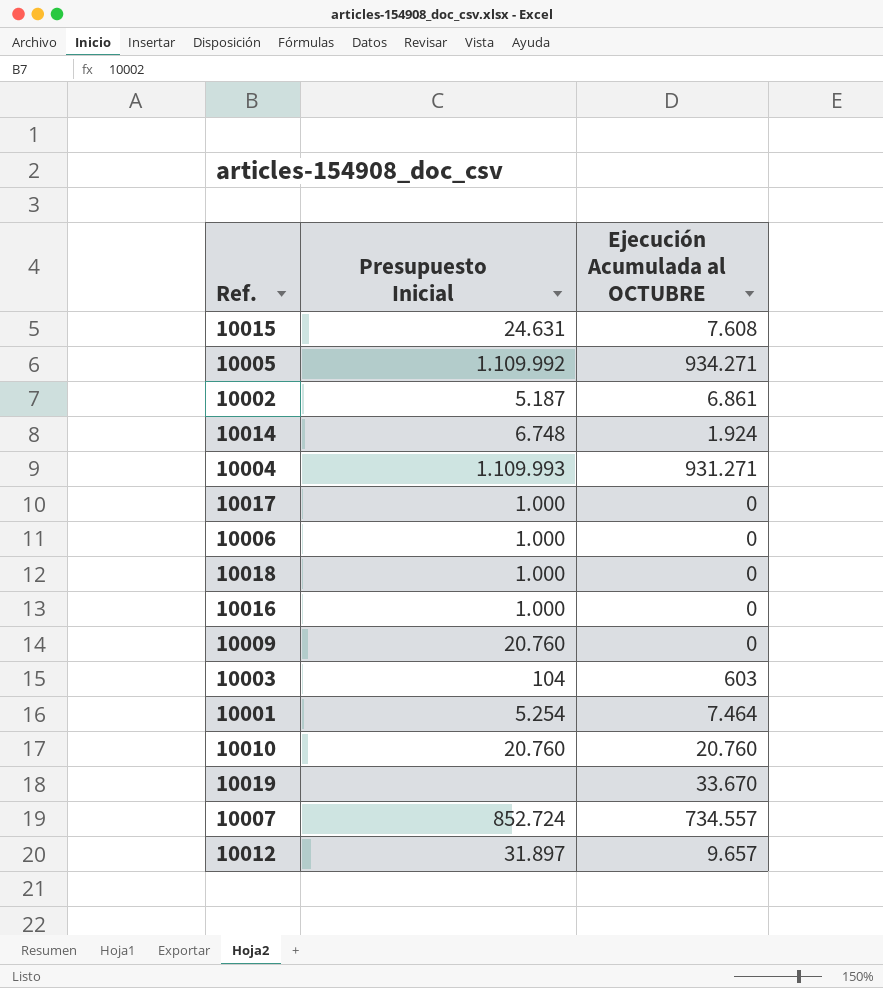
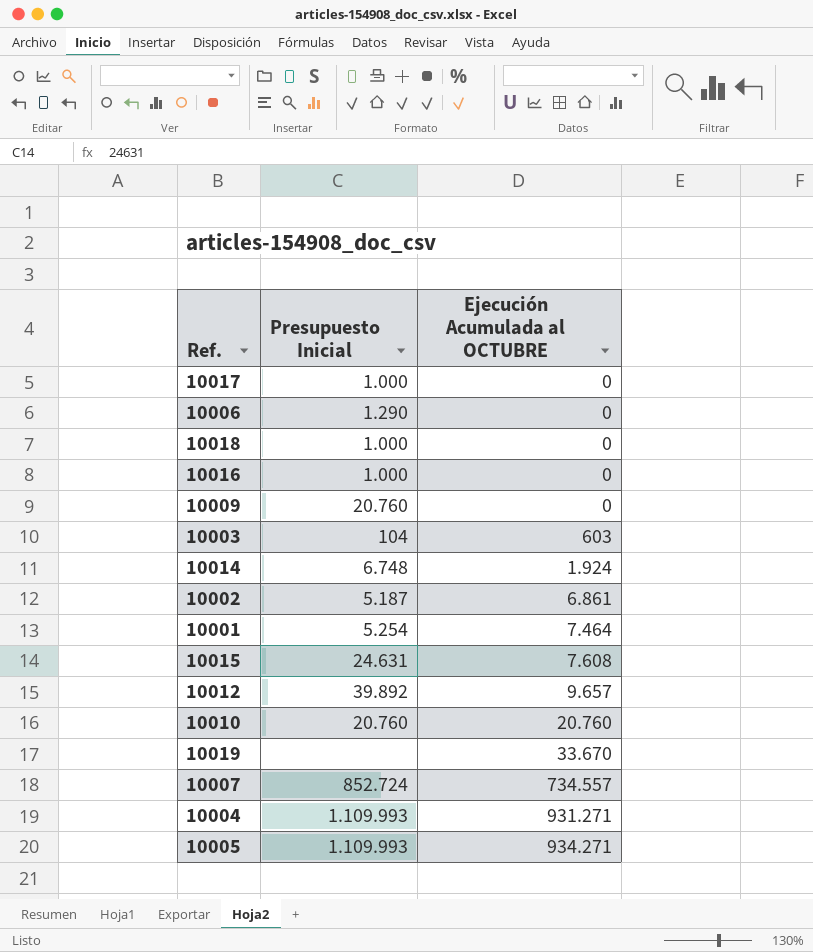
row order: none -> Ejecución Acumulada al OCTUBRE ascending
10006 | Presupuesto Inicial: 1.000 -> 1.290
10012 | Presupuesto Inicial: 31.897 -> 39.892
10005 | Presupuesto Inicial: 1.109.992 -> 1.109.993

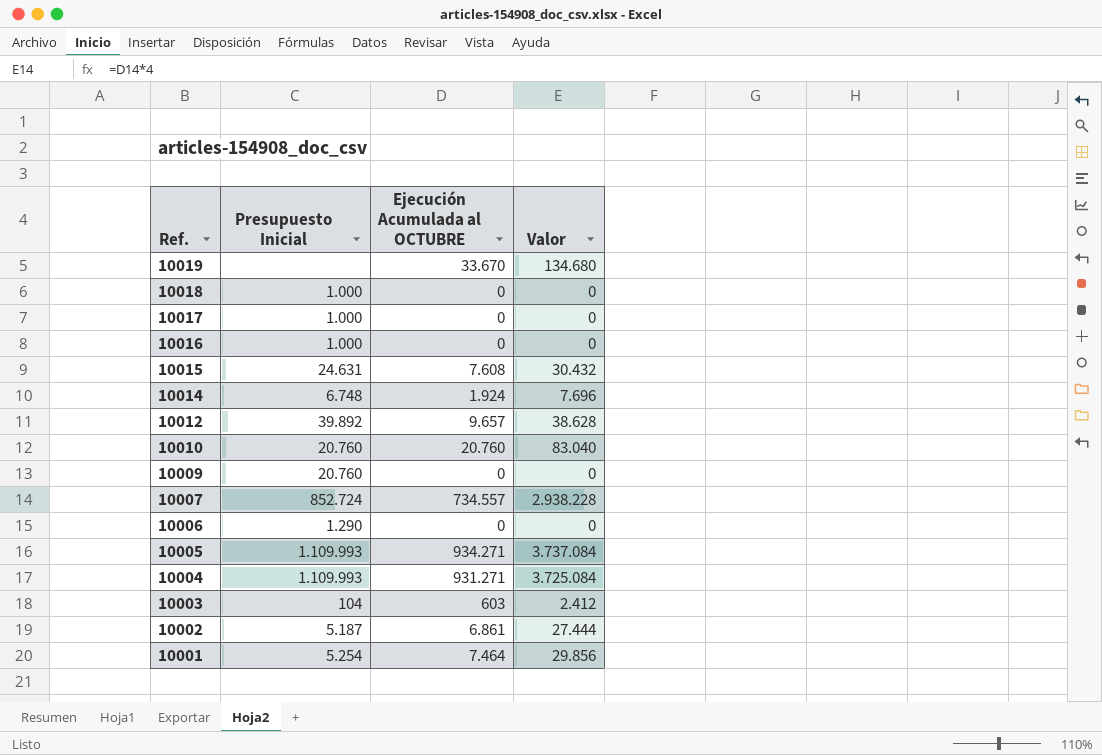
row order: Ejecución Acumulada al OCTUBRE ascending -> Ref. descending
column Valor | formula: none -> [Ejecución Acumulada al OCTUBRE] * 4

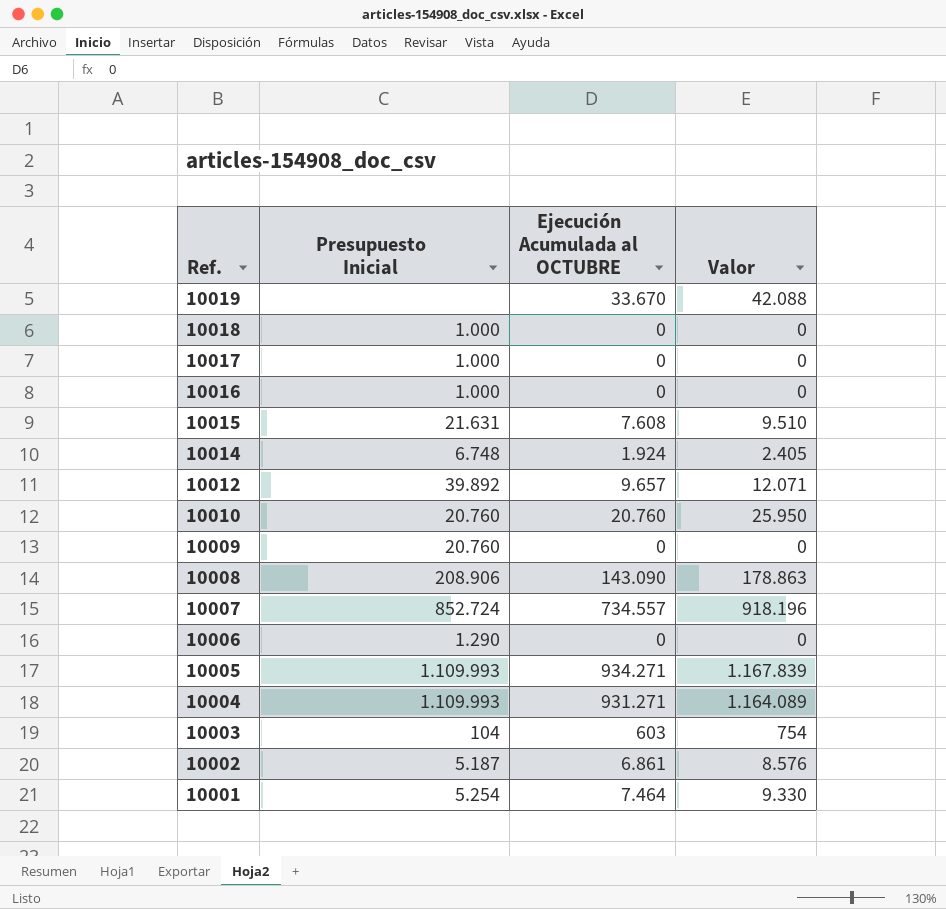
column Valor | formula: [Ejecución Acumulada al OCTUBRE] * 4 -> [Ejecución Acumulada al OCTUBRE] * 1,25
10015 | Presupuesto Inicial: 24.631 -> 21.631
row 10008: none -> 208.906 | 143.090 | 178.863

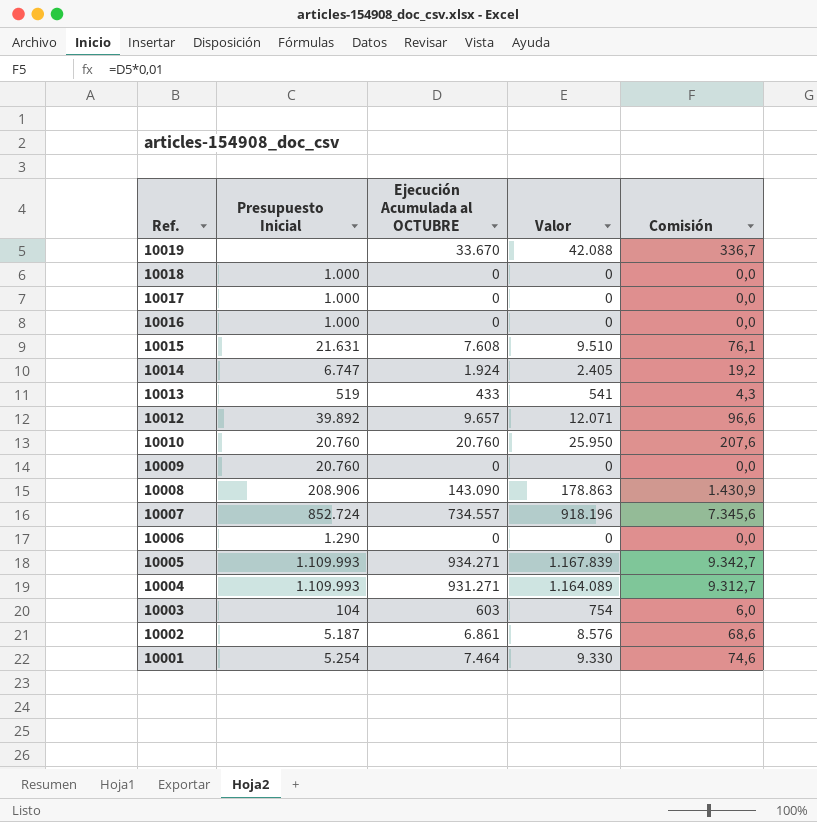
column Comisión | formula: none -> [Ejecución Acumulada al OCTUBRE] * 0,01
10014 | Presupuesto Inicial: 6.748 -> 6.747
row 10013: none -> 519 | 433 | 541 | 4,3

